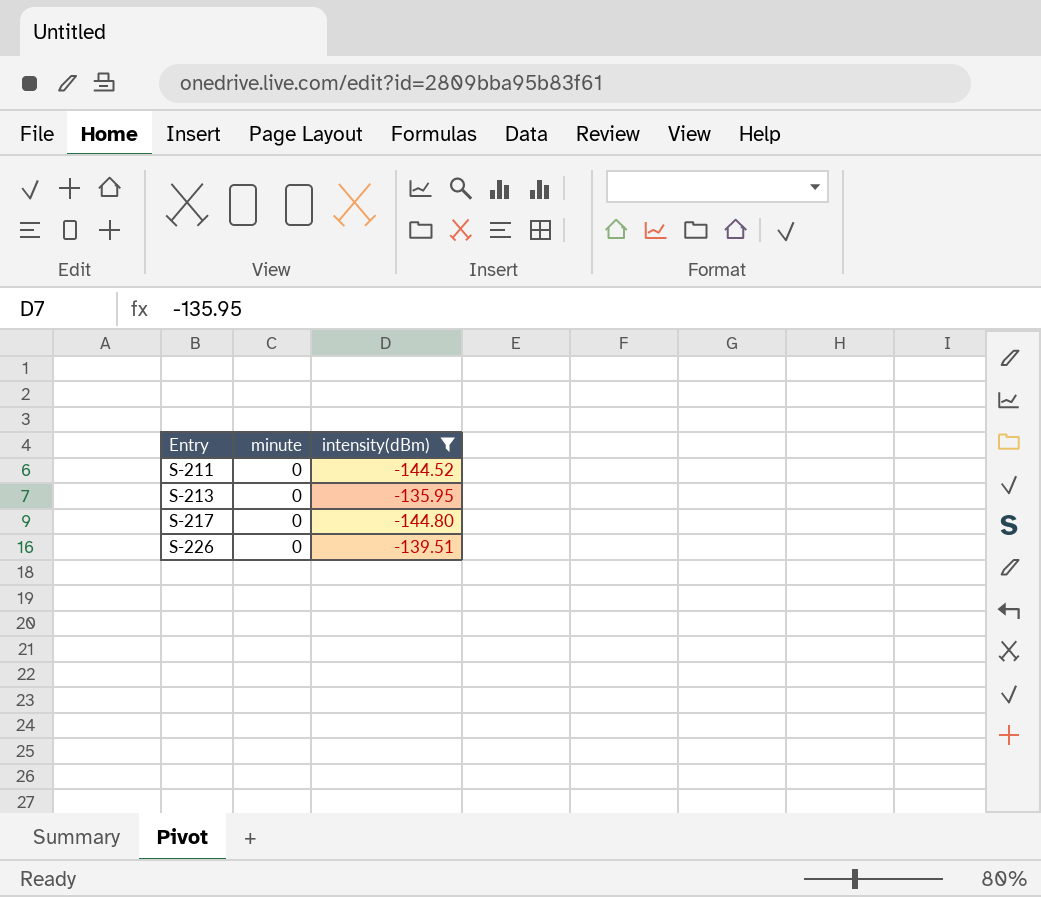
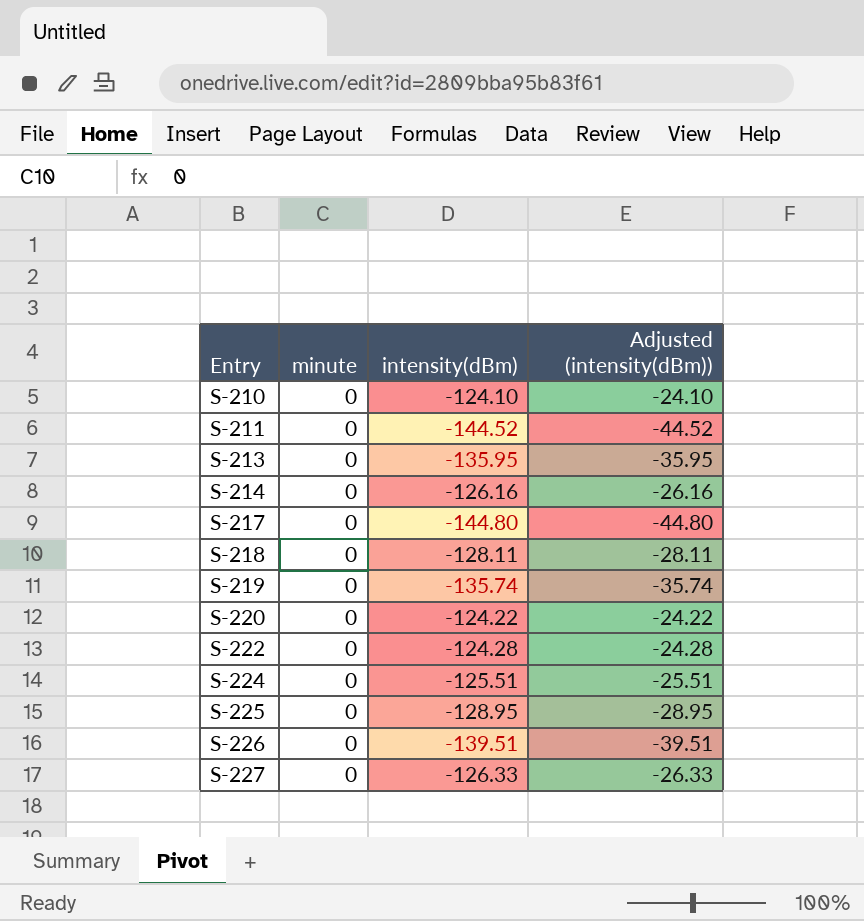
filter: intensity(dBm) <= -135.95 -> none
column Adjusted (intensity(dBm)) | formula: none -> [intensity(dBm)] + 100

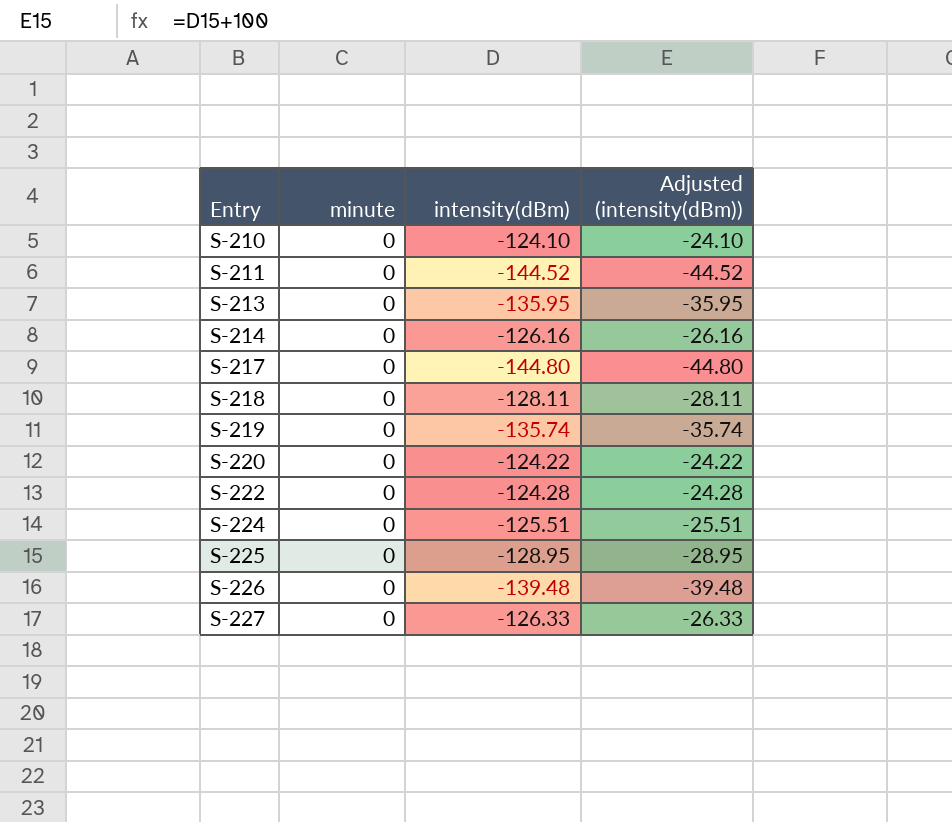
S-226 | intensity(dBm): -139.51 -> -139.48
S-226 | Adjusted (intensity(dBm)): -39.51 -> -39.48

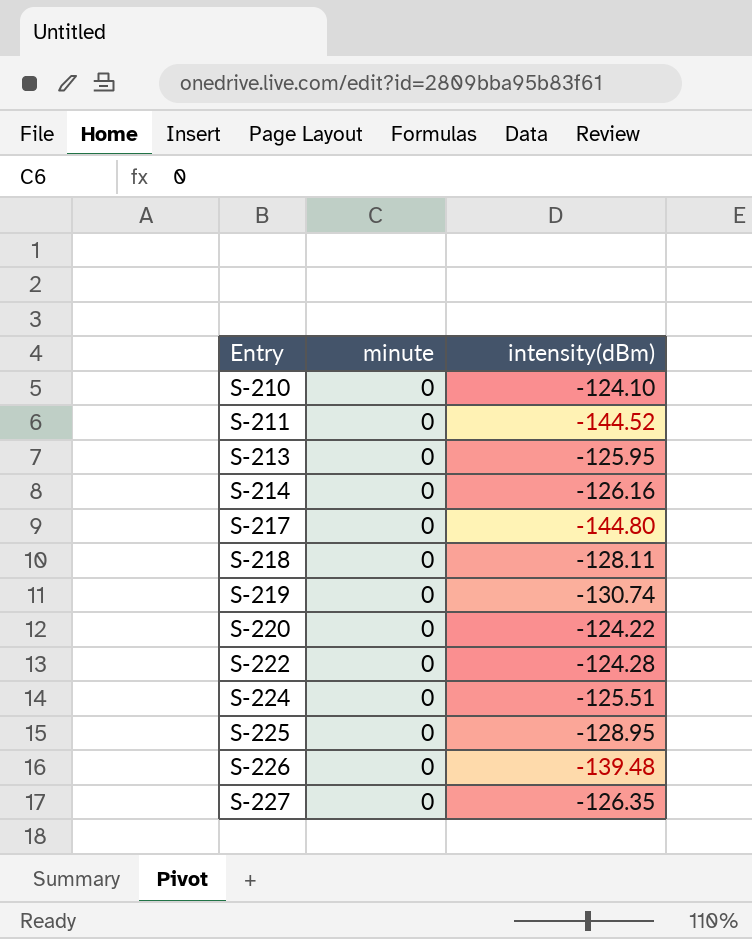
column Adjusted (intensity(dBm)) | formula: [intensity(dBm)] + 100 -> none
S-213 | intensity(dBm): -135.95 -> -125.95
S-219 | intensity(dBm): -135.74 -> -130.74
S-227 | intensity(dBm): -126.33 -> -126.35

